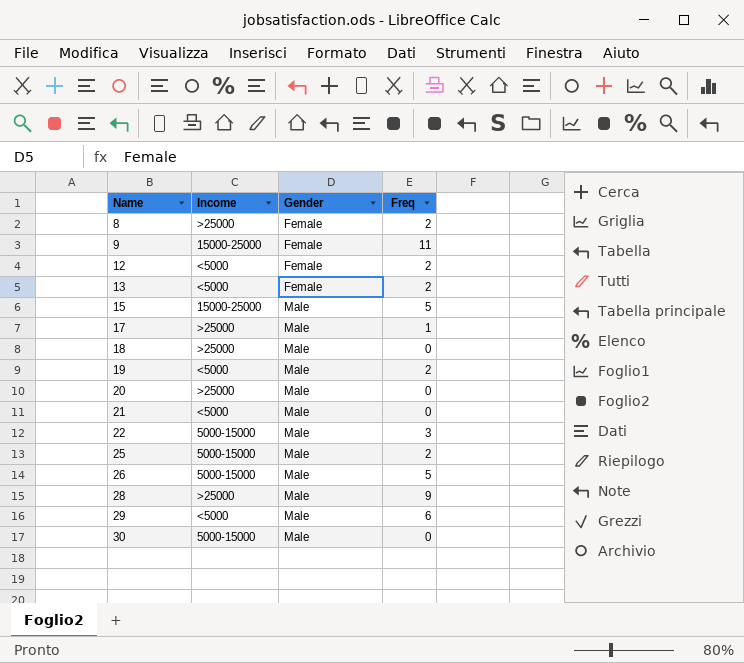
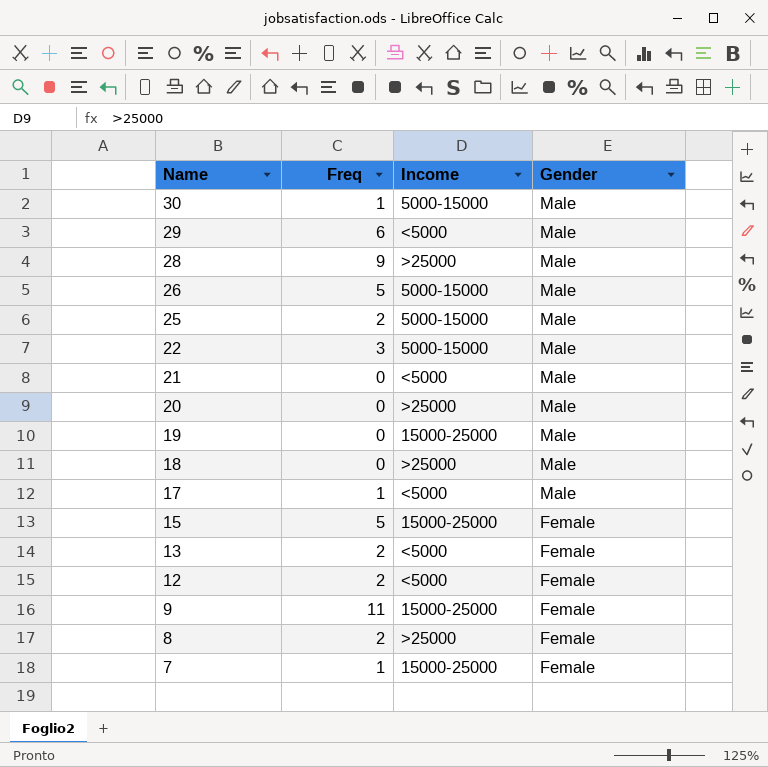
row order: Name ascending -> Name descending
column Freq | position: 4 -> 2
30 | Freq: 0 -> 1
19 | Freq: 2 -> 0
19 | Income: <5000 -> 15000-25000
17 | Income: >25000 -> <5000
15 | Gender: Male -> Female
row 7: none -> 1 | 15000-25000 | Female

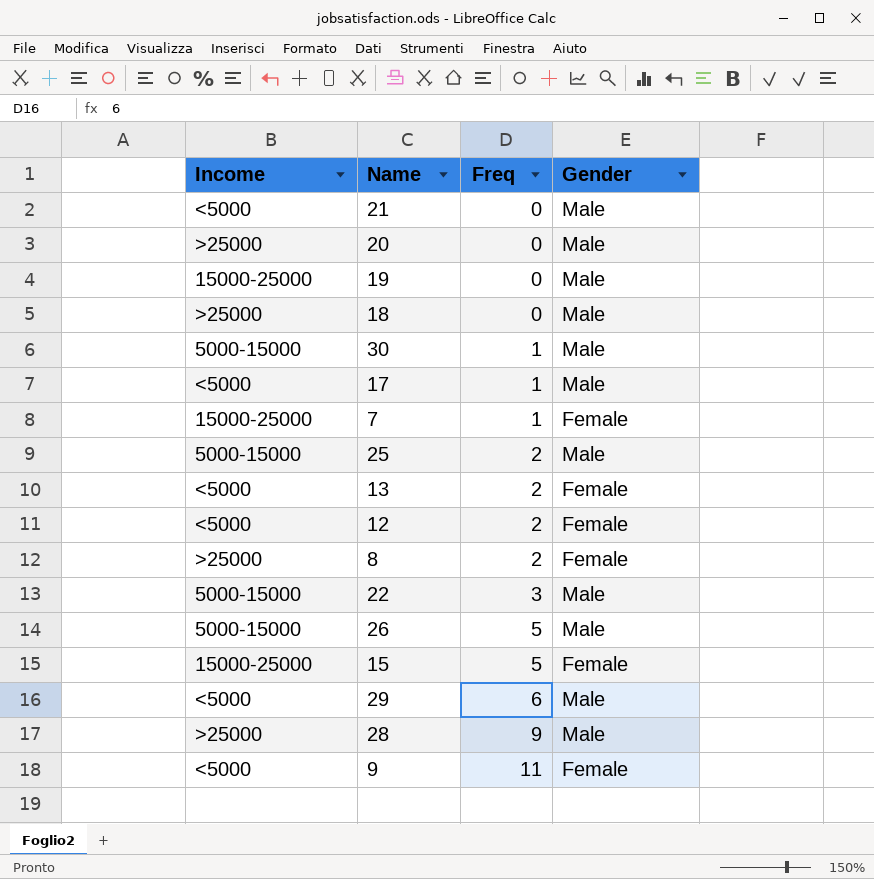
row order: Name descending -> Freq ascending
column Income | position: 3 -> 1
9 | Income: 15000-25000 -> <5000

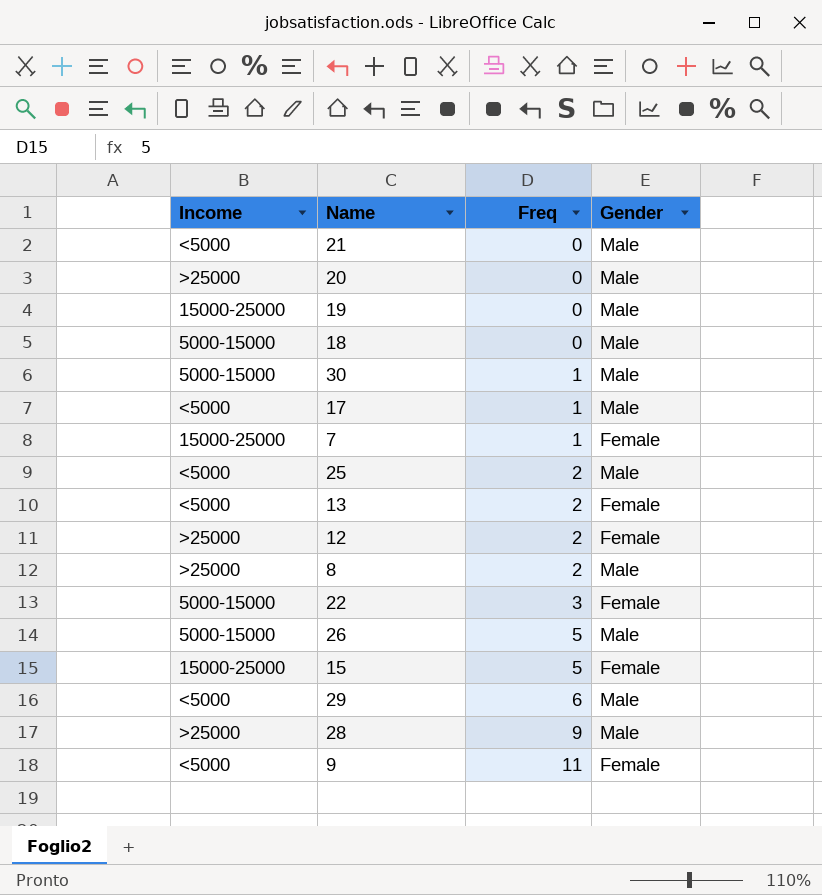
18 | Income: >25000 -> 5000-15000
25 | Income: 5000-15000 -> <5000
12 | Income: <5000 -> >25000
8 | Gender: Female -> Male
22 | Gender: Male -> Female

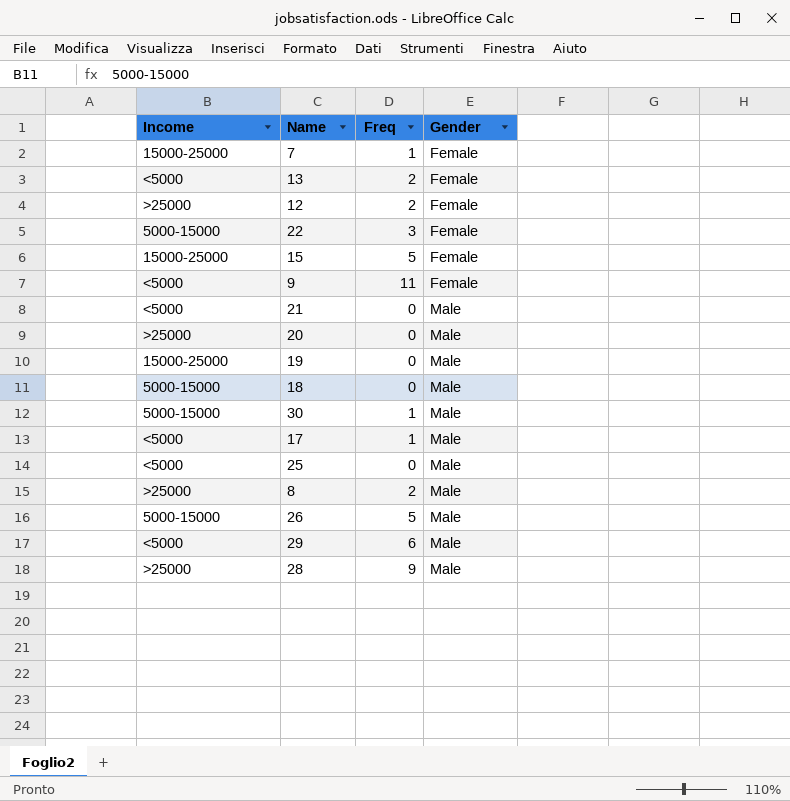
row order: Freq ascending -> Gender ascending
25 | Freq: 2 -> 0

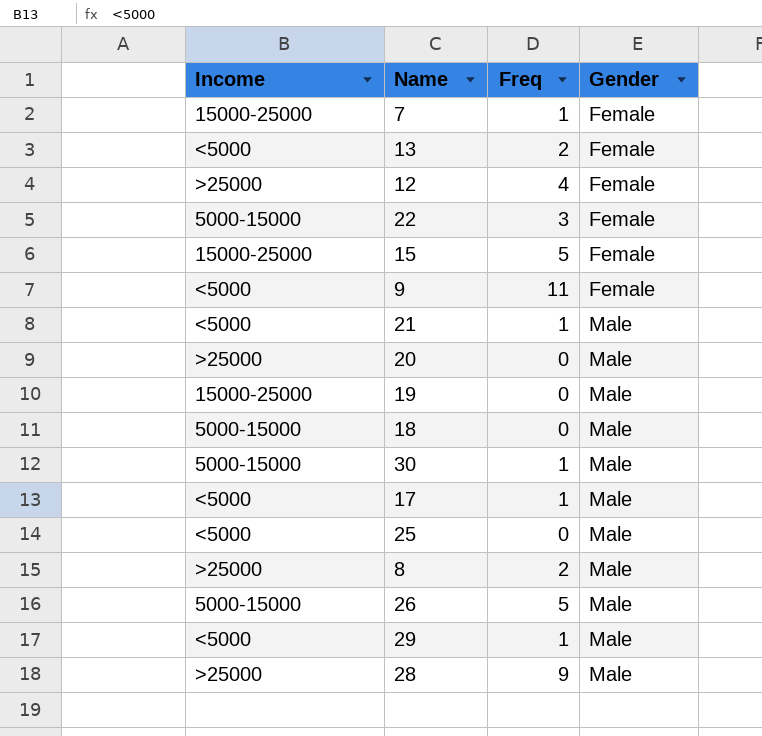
12 | Freq: 2 -> 4
21 | Freq: 0 -> 1
29 | Freq: 6 -> 1

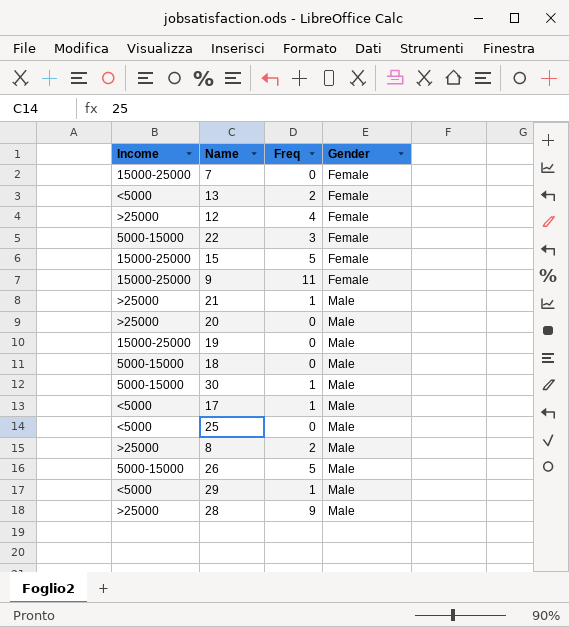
7 | Freq: 1 -> 0
9 | Income: <5000 -> 15000-25000
21 | Income: <5000 -> >25000

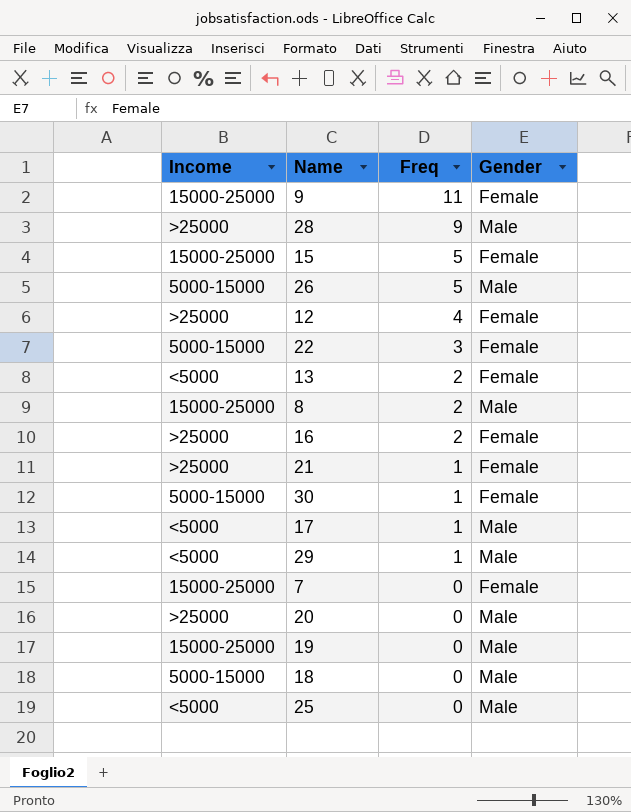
row order: Gender ascending -> Freq descending
8 | Income: >25000 -> 15000-25000
row 16: none -> >25000 | 2 | Female
21 | Gender: Male -> Female
30 | Gender: Male -> Female

